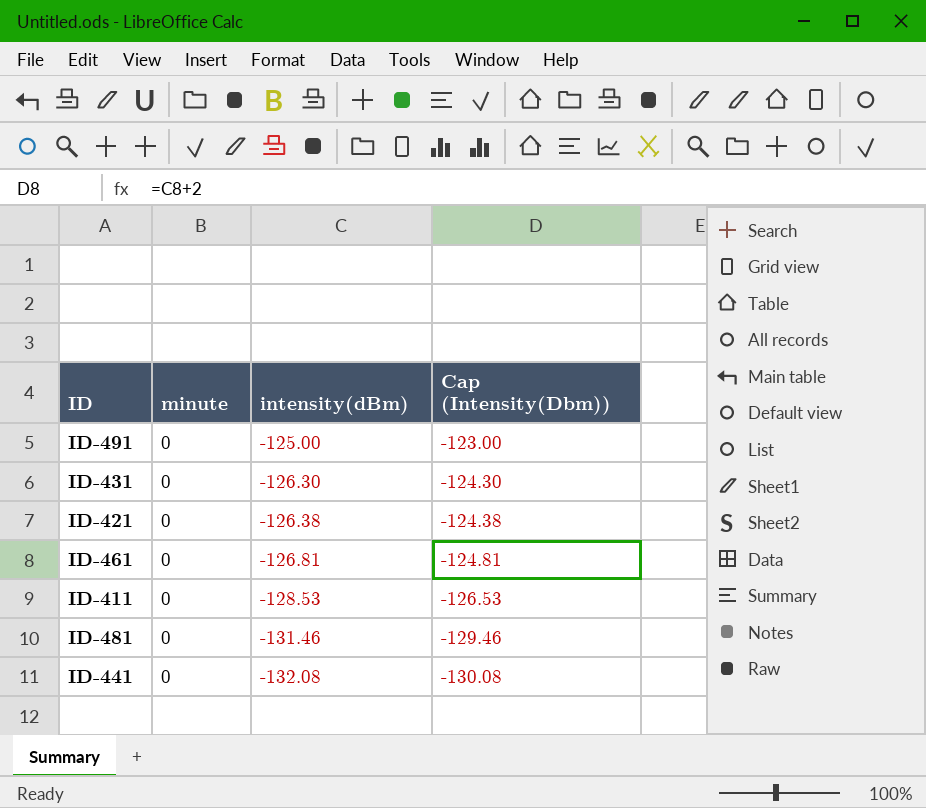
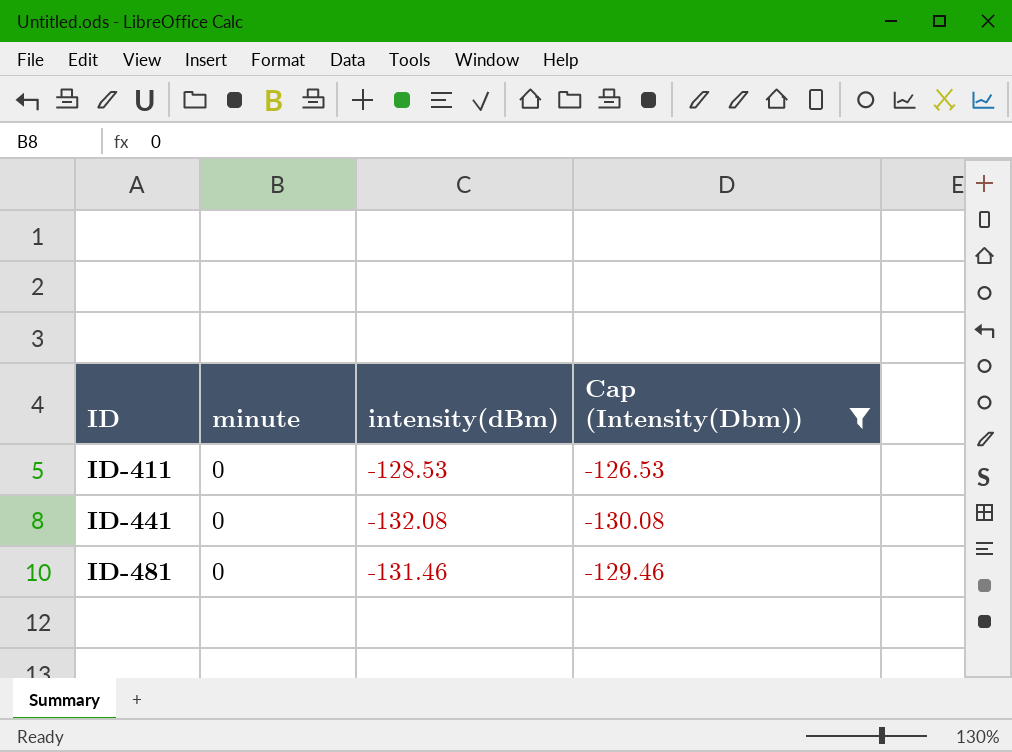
filter: none -> Cap (Intensity(Dbm)) <= -126.53
row order: intensity(dBm) descending -> ID ascending

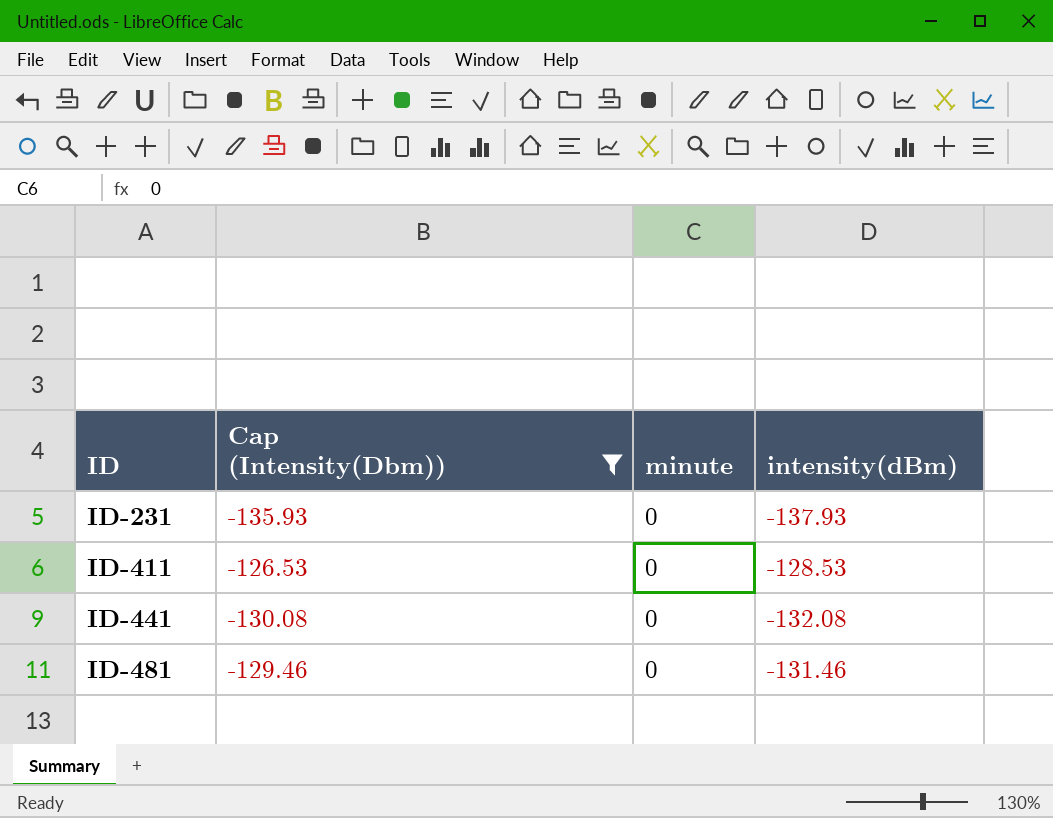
column Cap (Intensity(Dbm)) | position: 4 -> 2
row ID-231: none -> -135.93 | 0 | -137.93

